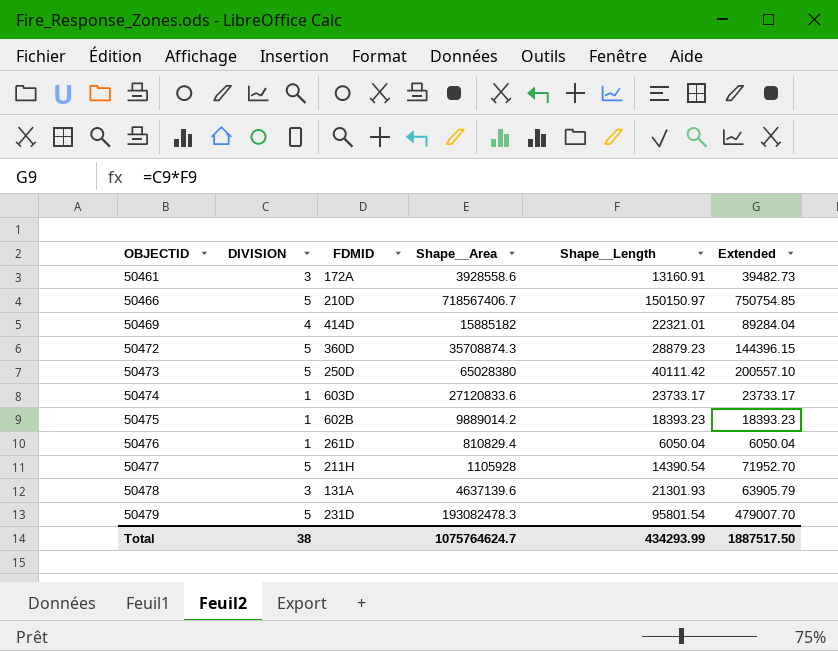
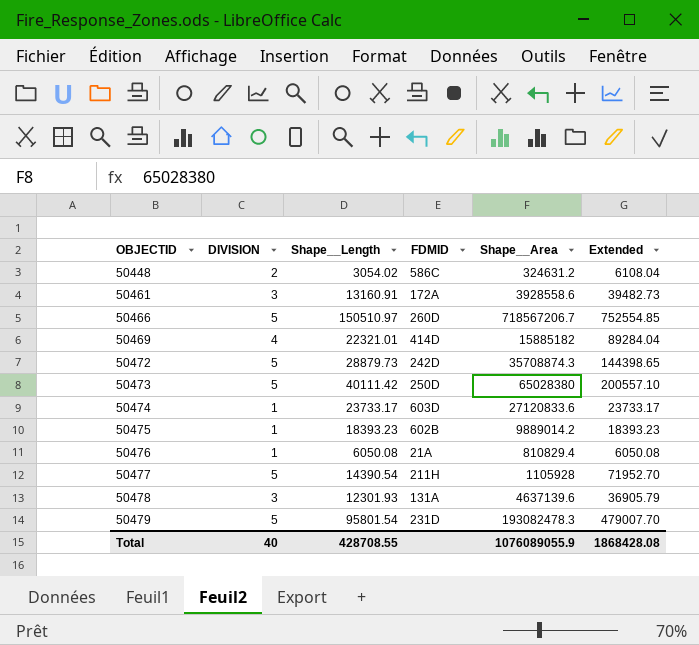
column Shape__Length | position: 5 -> 3
row 50448: none -> 2 | 3054.02 | 586C | 324631.2 | 6108.04
50466 | Shape__Length: 150150.97 -> 150510.97
50466 | FDMID: 210D -> 260D
50466 | Shape__Area: 718567406.7 -> 718567206.7
50466 | Extended: 750754.85 -> 752554.85
50472 | Shape__Length: 28879.23 -> 28879.73
50472 | FDMID: 360D -> 242D
50472 | Extended: 144396.15 -> 144398.65
50476 | Shape__Length: 6050.04 -> 6050.08
50476 | FDMID: 261D -> 21A
50476 | Extended: 6050.04 -> 6050.08
50478 | Shape__Length: 21301.93 -> 12301.93
50478 | Extended: 63905.79 -> 36905.79
Total | DIVISION: 38 -> 40
Total | Shape__Length: 434293.99 -> 428708.55
Total | Shape__Area: 1075764624.7 -> 1076089055.9
Total | Extended: 1887517.50 -> 1868428.08

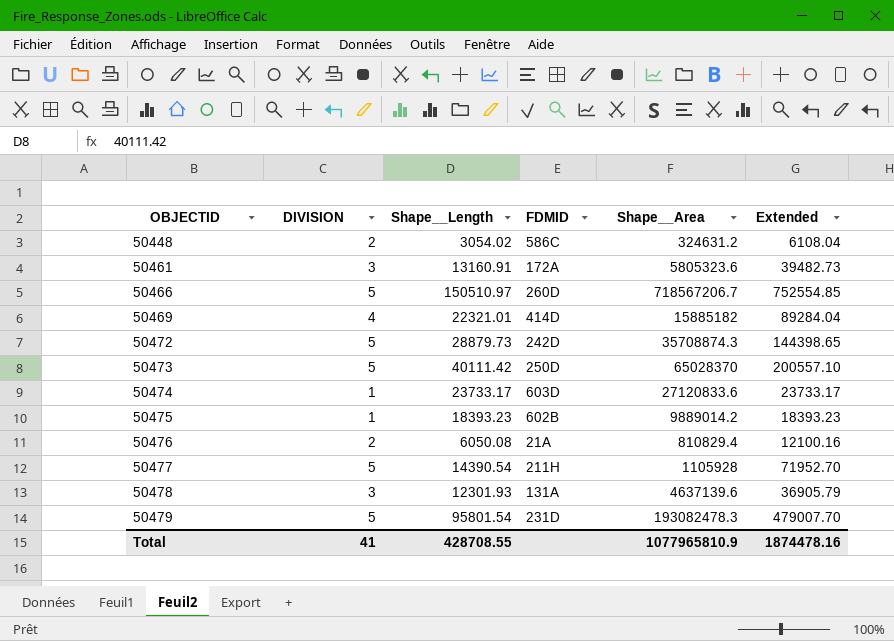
50461 | Shape__Area: 3928558.6 -> 5805323.6
50473 | Shape__Area: 65028380 -> 65028370
50476 | DIVISION: 1 -> 2
50476 | Extended: 6050.08 -> 12100.16
Total | DIVISION: 40 -> 41
Total | Shape__Area: 1076089055.9 -> 1077965810.9
Total | Extended: 1868428.08 -> 1874478.16

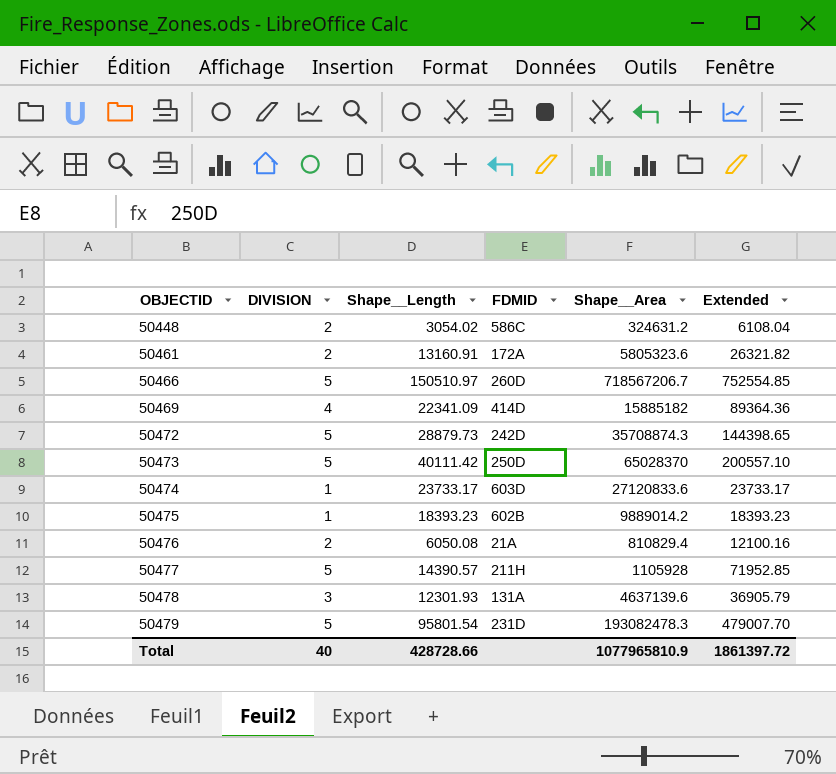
50461 | DIVISION: 3 -> 2
50461 | Extended: 39482.73 -> 26321.82
50469 | Shape__Length: 22321.01 -> 22341.09
50469 | Extended: 89284.04 -> 89364.36
50477 | Shape__Length: 14390.54 -> 14390.57
50477 | Extended: 71952.70 -> 71952.85
Total | DIVISION: 41 -> 40
Total | Shape__Length: 428708.55 -> 428728.66
Total | Extended: 1874478.16 -> 1861397.72

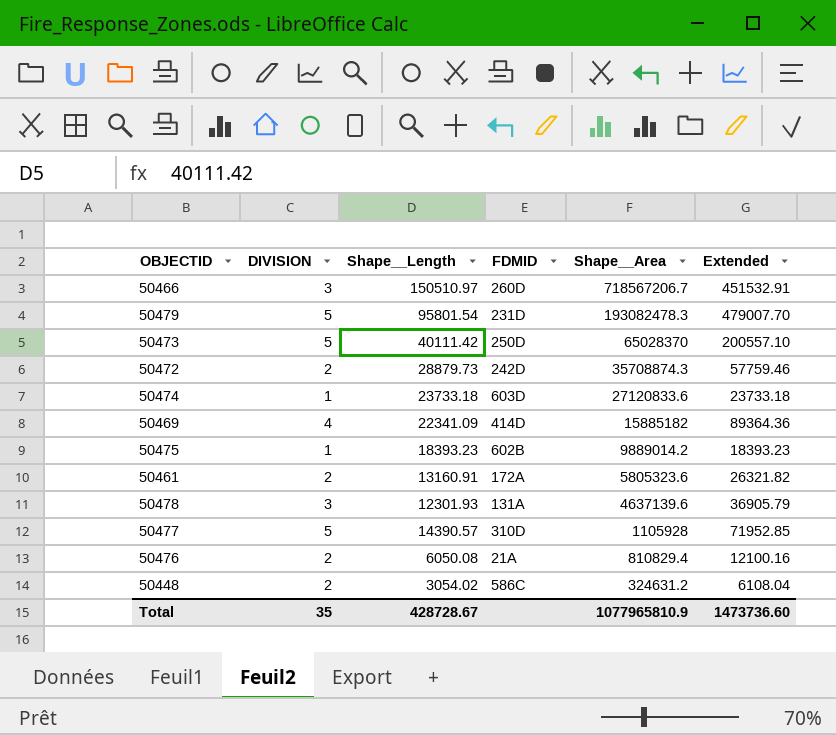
row order: OBJECTID ascending -> Shape__Area descending
50466 | DIVISION: 5 -> 3
50466 | Extended: 752554.85 -> 451532.91
50472 | DIVISION: 5 -> 2
50472 | Extended: 144398.65 -> 57759.46
50474 | Shape__Length: 23733.17 -> 23733.18
50474 | Extended: 23733.17 -> 23733.18
50477 | FDMID: 211H -> 310D
Total | DIVISION: 40 -> 35
Total | Shape__Length: 428728.66 -> 428728.67
Total | Extended: 1861397.72 -> 1473736.60

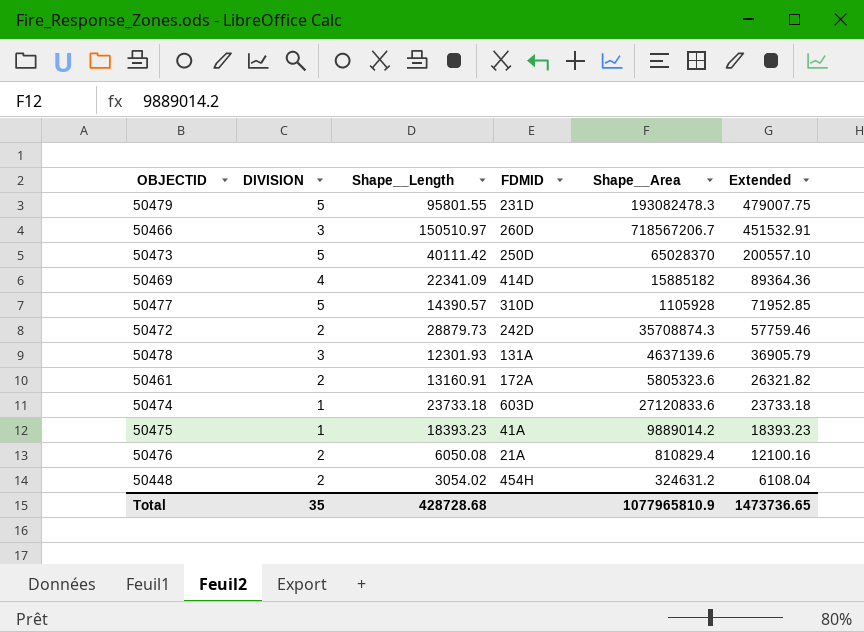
row order: Shape__Area descending -> Extended descending
50479 | Shape__Length: 95801.54 -> 95801.55
50479 | Extended: 479007.70 -> 479007.75
50475 | FDMID: 602B -> 41A
50448 | FDMID: 586C -> 454H
Total | Shape__Length: 428728.67 -> 428728.68
Total | Extended: 1473736.60 -> 1473736.65

